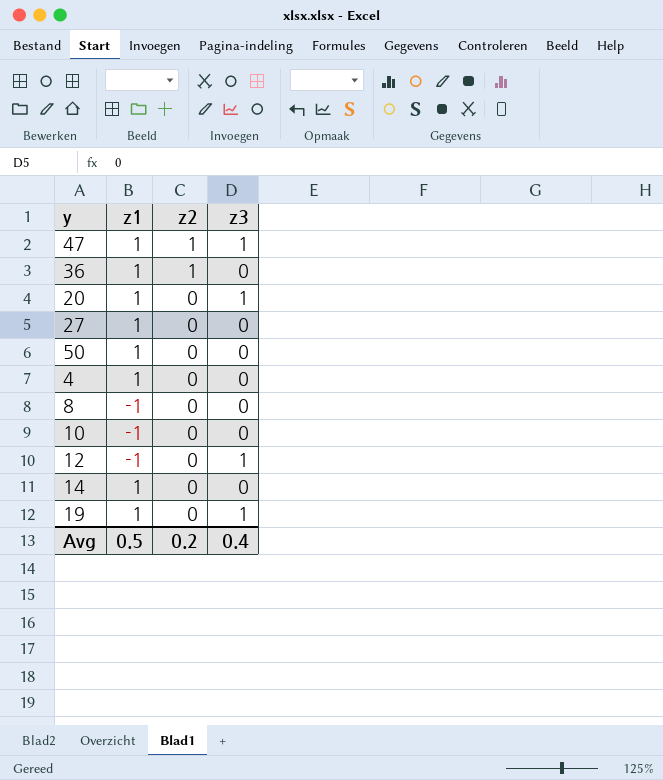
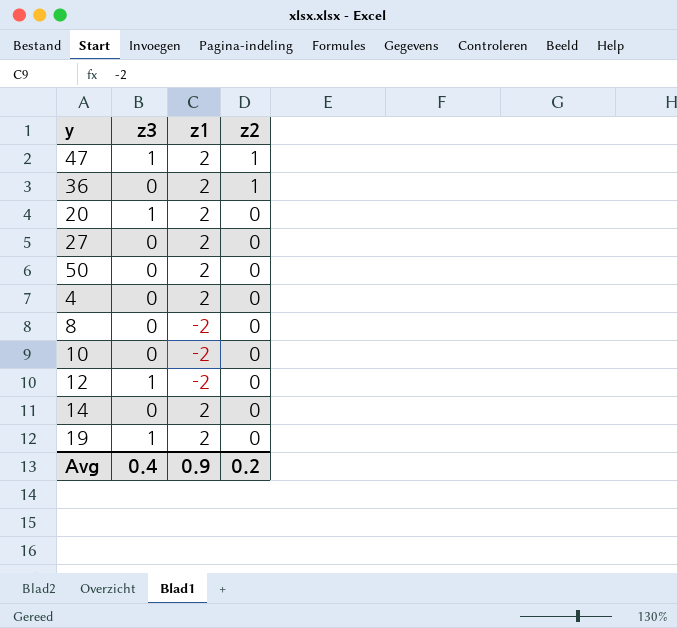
column z3 | position: 4 -> 2
47 | z1: 1 -> 2
36 | z1: 1 -> 2
20 | z1: 1 -> 2
27 | z1: 1 -> 2
50 | z1: 1 -> 2
4 | z1: 1 -> 2
8 | z1: -1 -> -2
10 | z1: -1 -> -2
12 | z1: -1 -> -2
14 | z1: 1 -> 2
19 | z1: 1 -> 2
Avg | z1: 0.5 -> 0.9

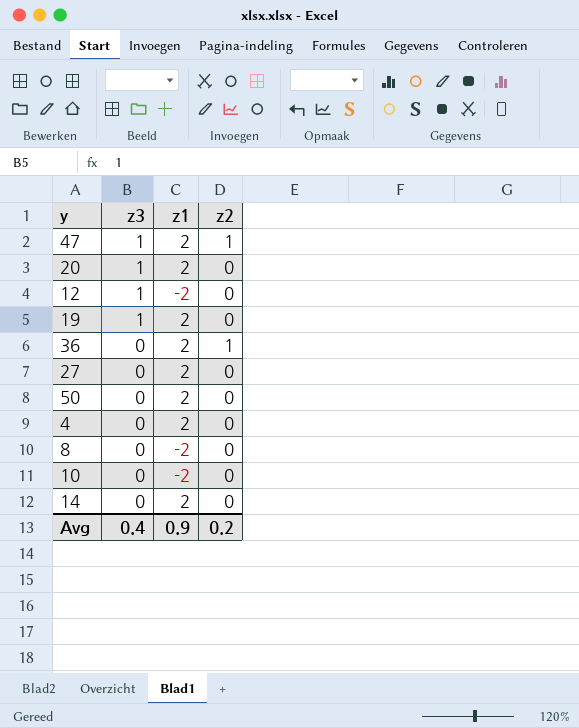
row order: z2 descending -> z3 descending

